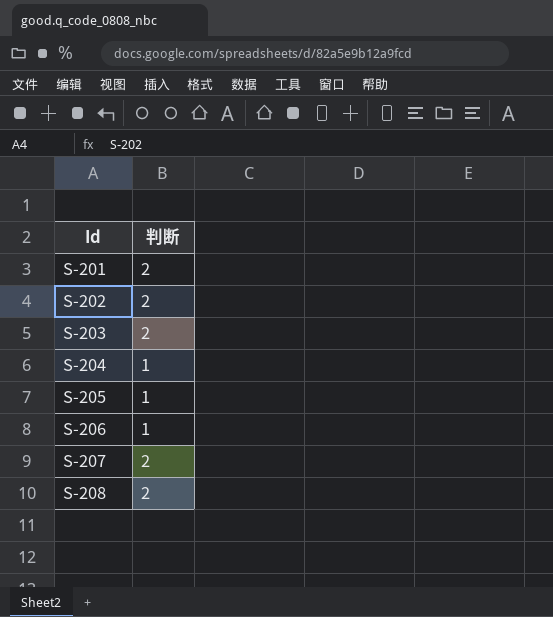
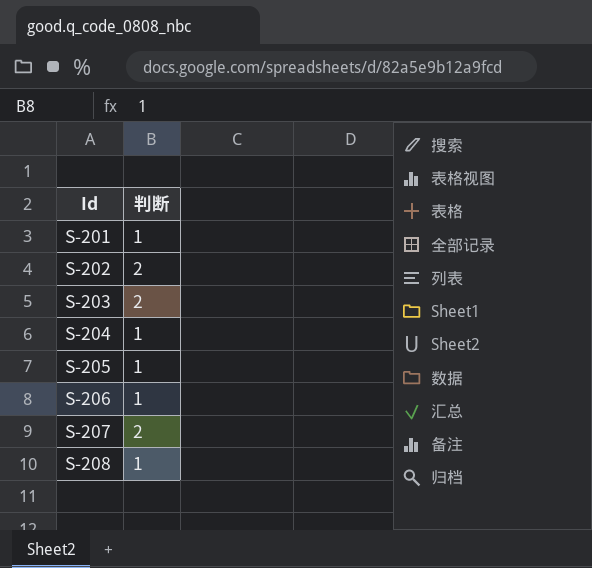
S-201 | 判断: 2 -> 1
S-208 | 判断: 2 -> 1

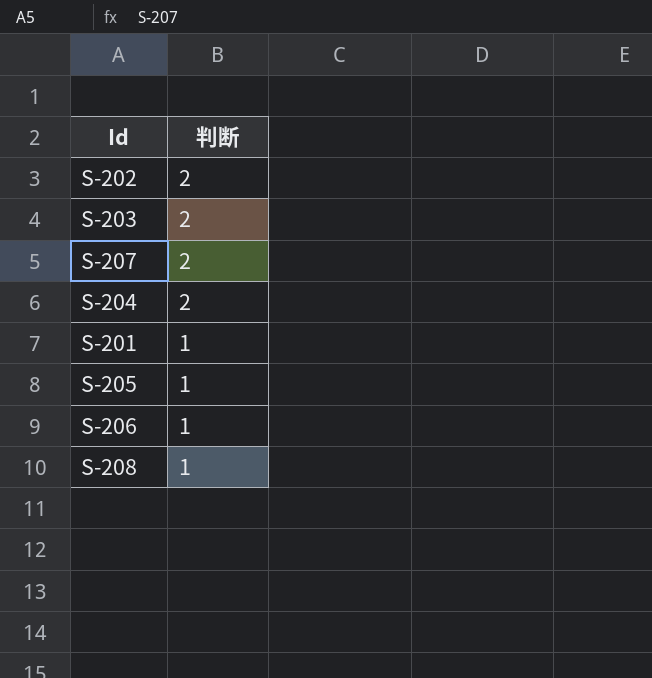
row order: Id ascending -> 判断 descending
S-204 | 判断: 1 -> 2

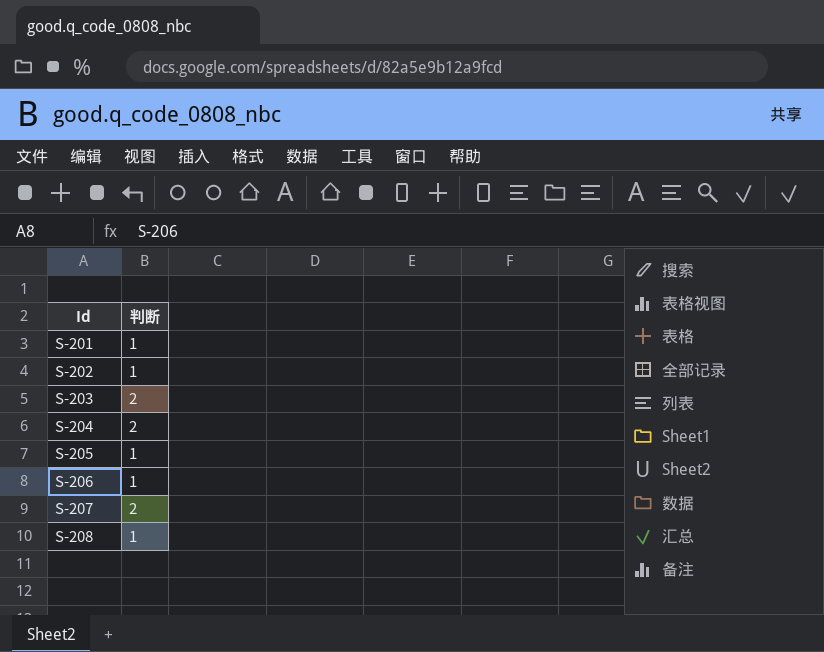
row order: 判断 descending -> Id ascending
S-202 | 判断: 2 -> 1

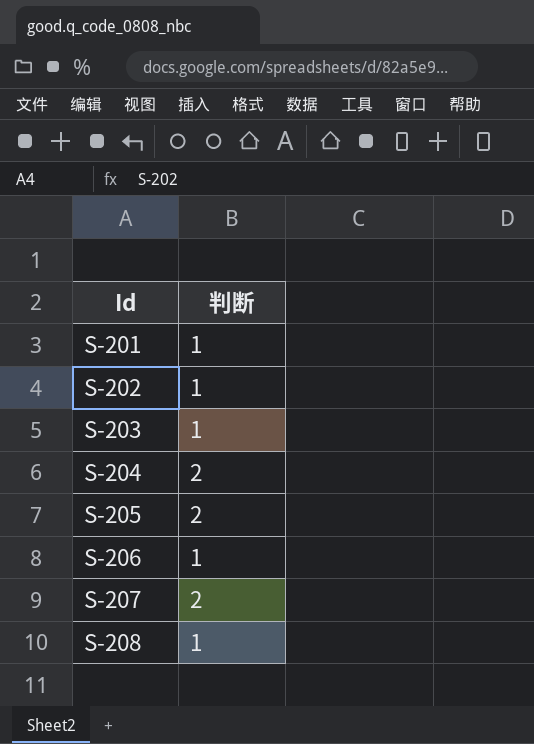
S-203 | 判断: 2 -> 1
S-205 | 判断: 1 -> 2

